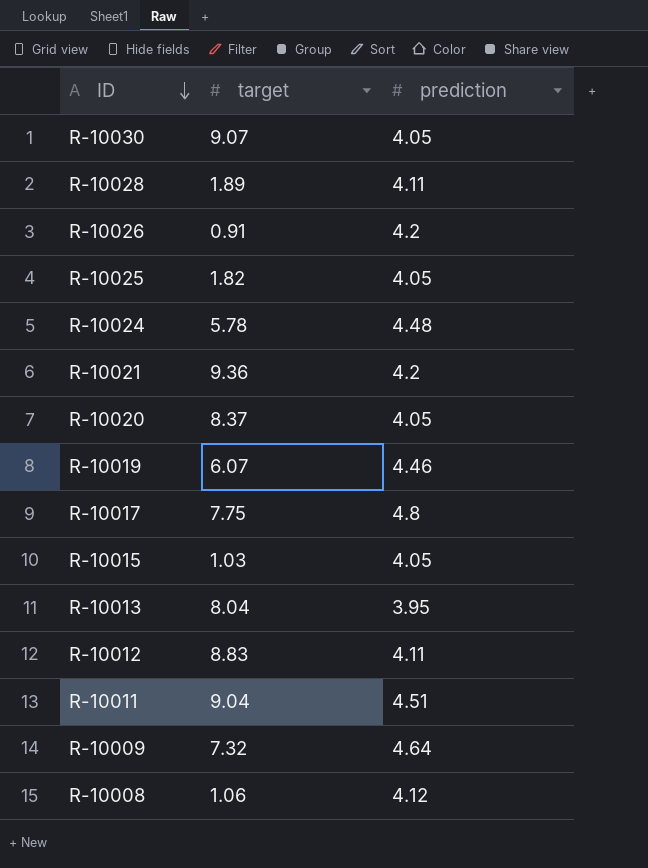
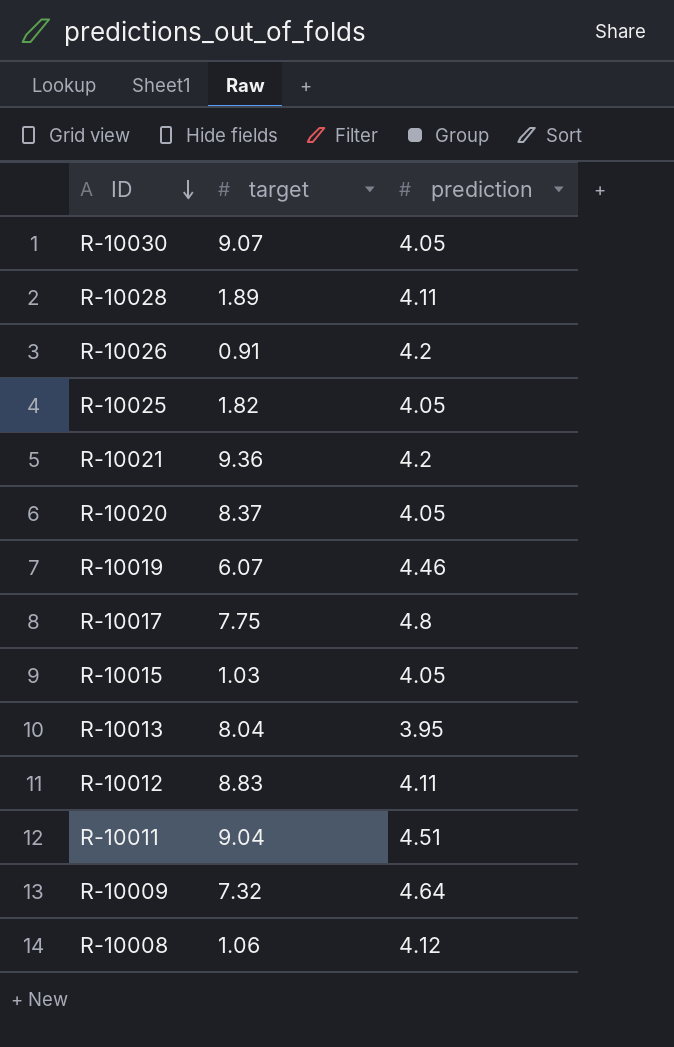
row R-10024: 5.78 | 4.48 -> none

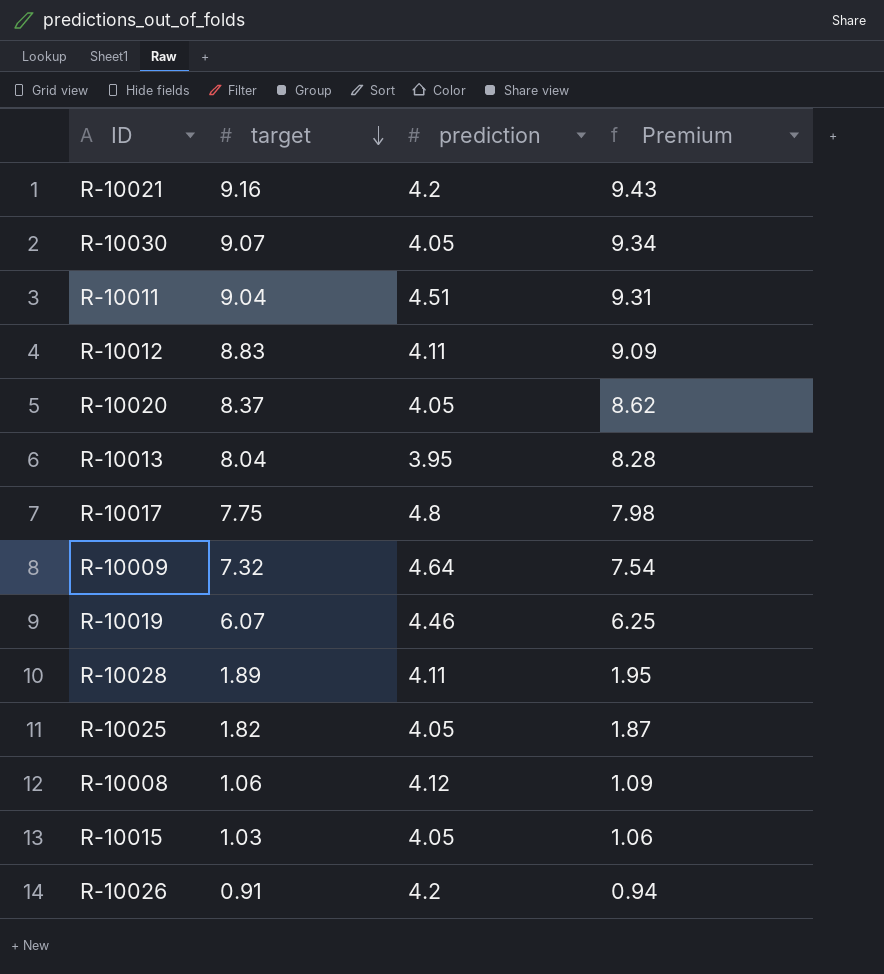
row order: ID descending -> target descending
column Premium | formula: none -> [target] * 1.03
R-10021 | target: 9.36 -> 9.16

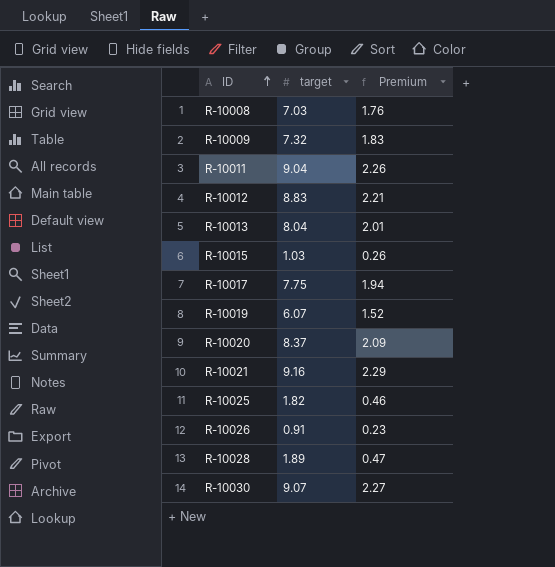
row order: target descending -> ID ascending
column prediction | position: 3 -> none
column Premium | formula: [target] * 1.03 -> [target] * 0.25
R-10008 | target: 1.06 -> 7.03

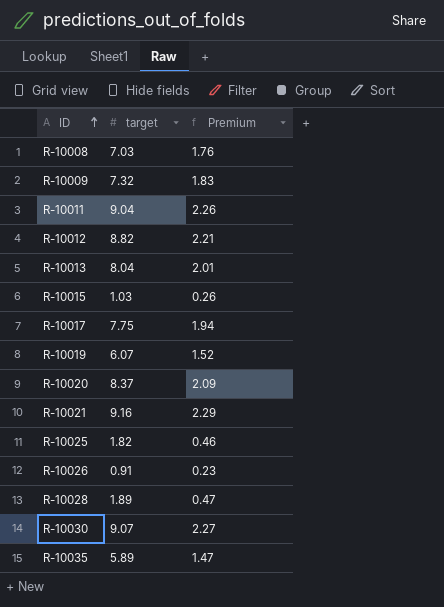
R-10012 | target: 8.83 -> 8.82
row R-10035: none -> 5.89 | 1.47

